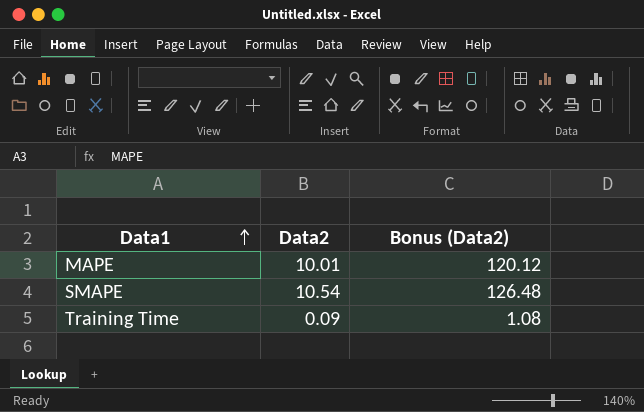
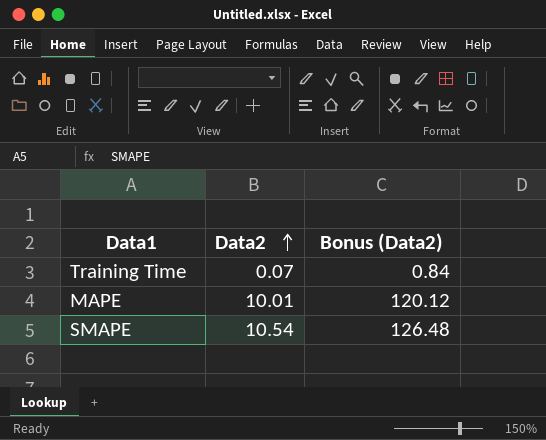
row order: Data1 ascending -> Data2 ascending
Training Time | Data2: 0.09 -> 0.07
Training Time | Bonus (Data2): 1.08 -> 0.84

